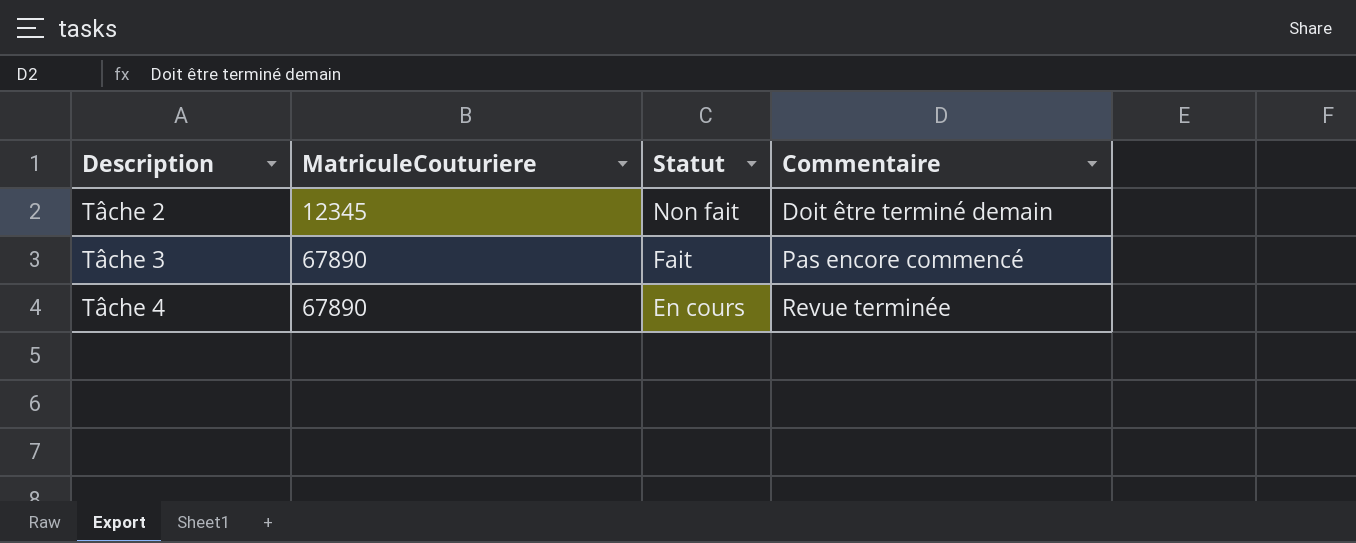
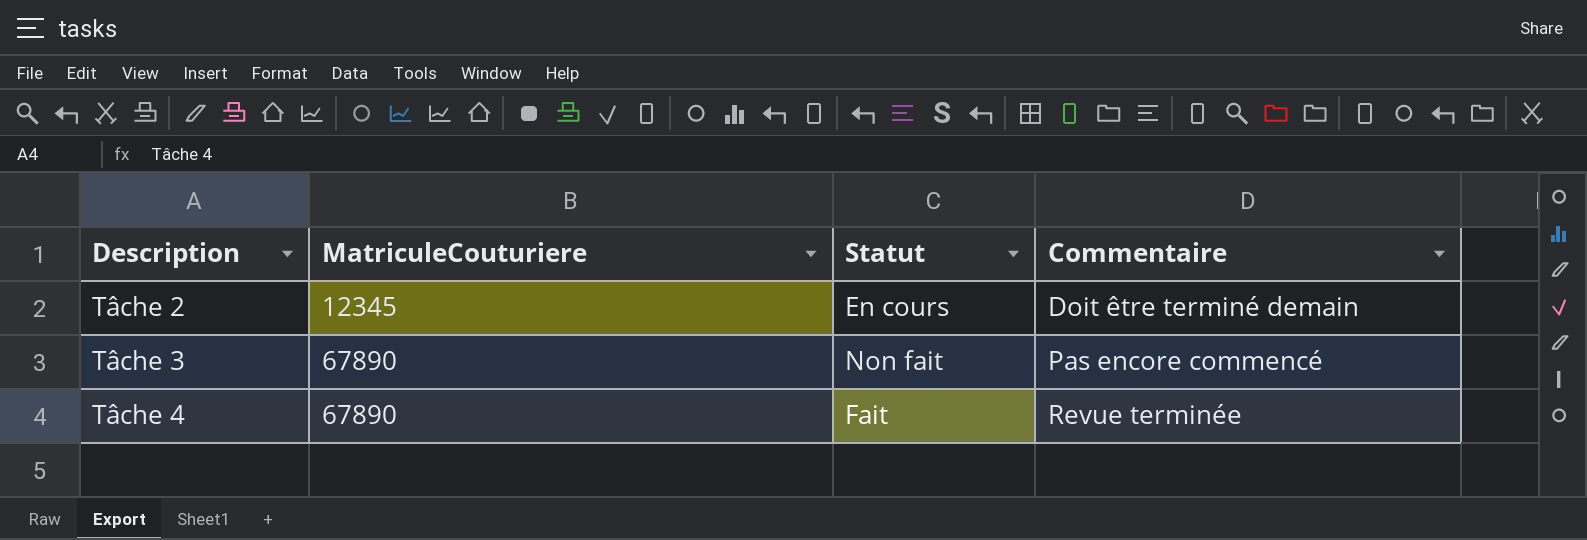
Tâche 2 | Statut: Non fait -> En cours
Tâche 3 | Statut: Fait -> Non fait
Tâche 4 | Statut: En cours -> Fait

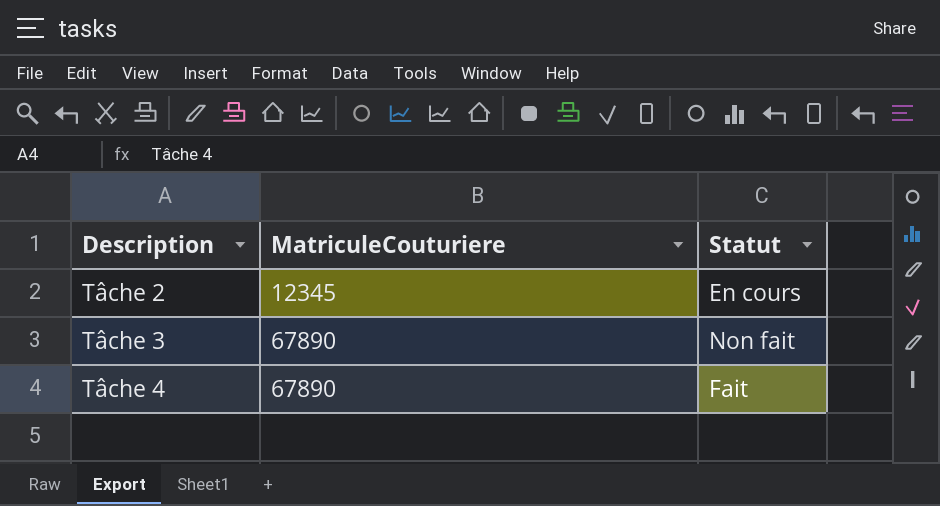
column Commentaire | position: 4 -> none

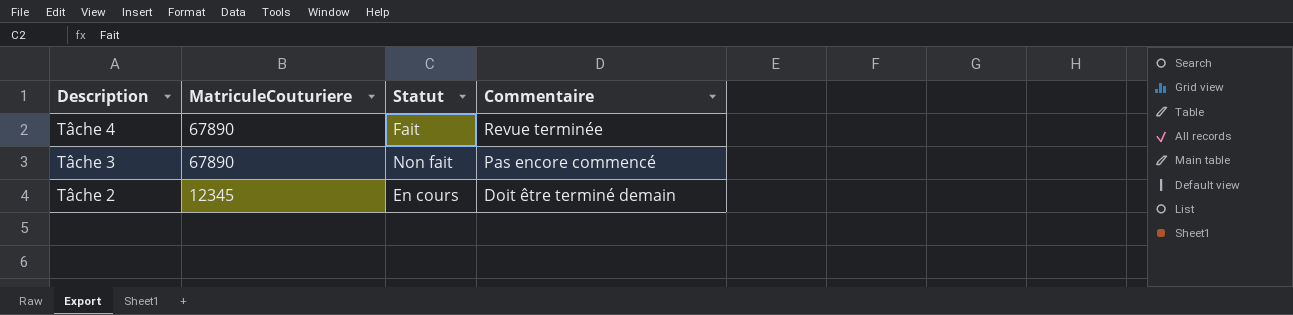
row order: Description ascending -> Description descending
column Commentaire | position: none -> 4

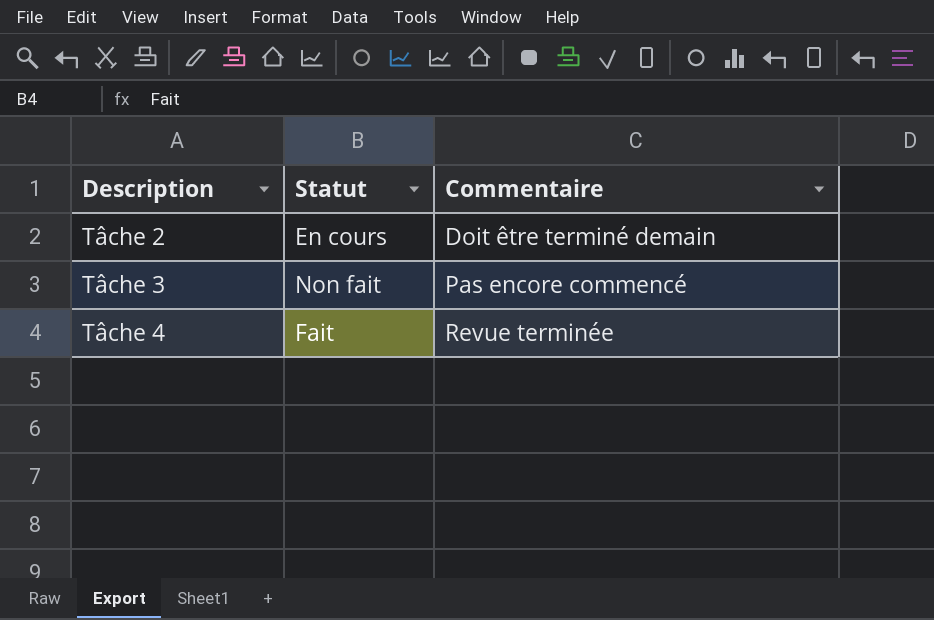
row order: Description descending -> Description ascending
column MatriculeCouturiere | position: 2 -> none

